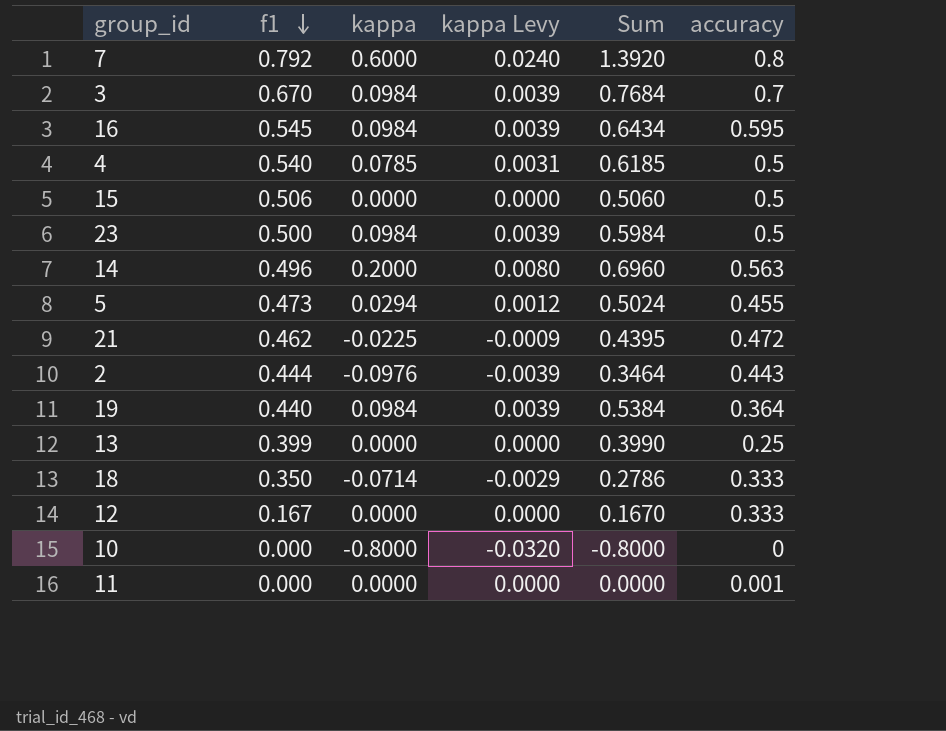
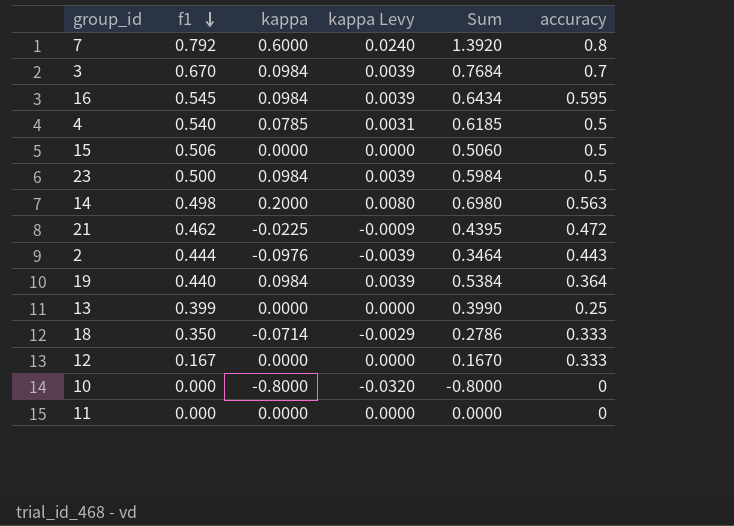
row 5: 0.473 | 0.0294 | 0.0012 | 0.5024 | 0.455 -> none
14 | f1: 0.496 -> 0.498
14 | Sum: 0.6960 -> 0.6980
11 | accuracy: 0.001 -> 0

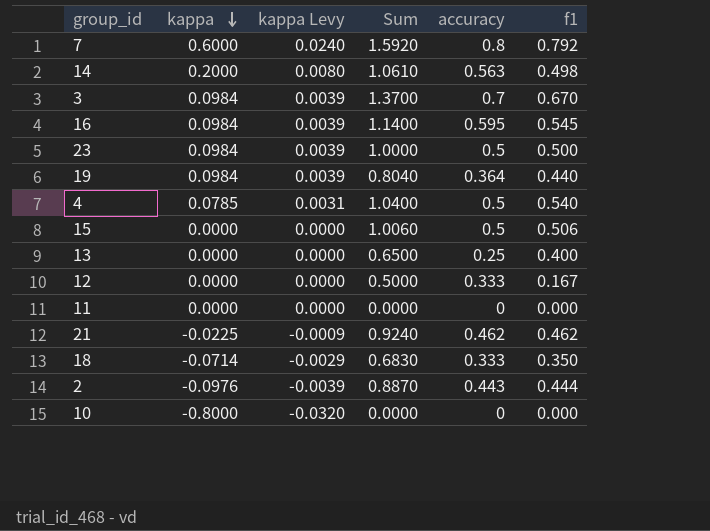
row order: f1 descending -> kappa descending
column Sum | formula: [f1] + [kappa] -> [accuracy] + [f1]
column f1 | position: 2 -> 6
13 | f1: 0.399 -> 0.400
21 | accuracy: 0.472 -> 0.462

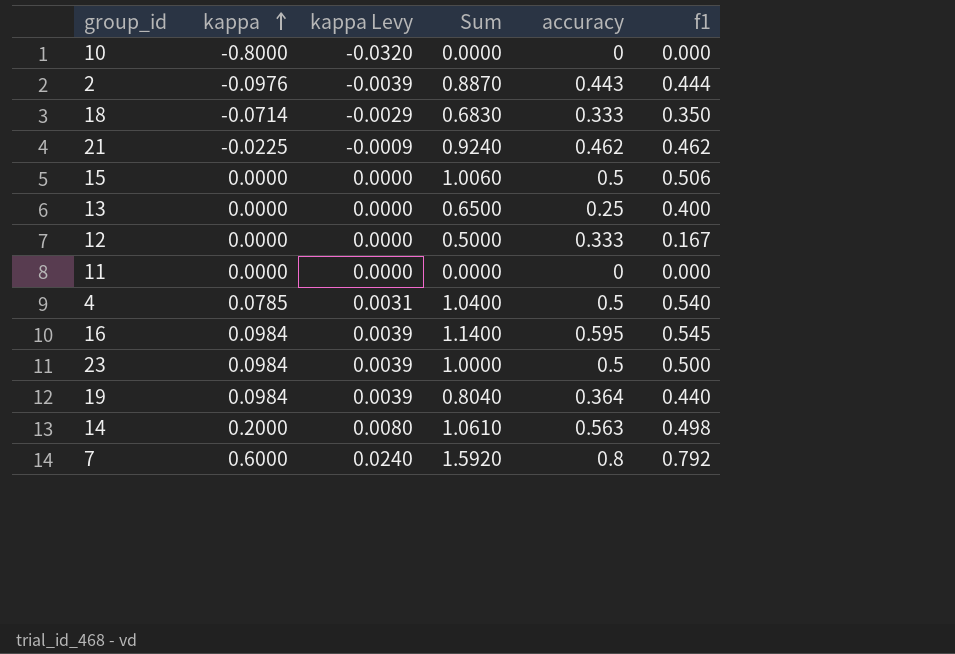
row order: kappa descending -> kappa ascending
row 3: 0.0984 | 0.0039 | 1.3700 | 0.7 | 0.670 -> none

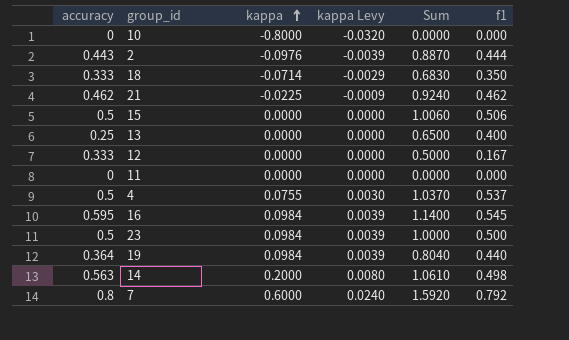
column accuracy | position: 5 -> 1
4 | kappa: 0.0785 -> 0.0755
4 | kappa Levy: 0.0031 -> 0.0030
4 | Sum: 1.0400 -> 1.0370
4 | f1: 0.540 -> 0.537

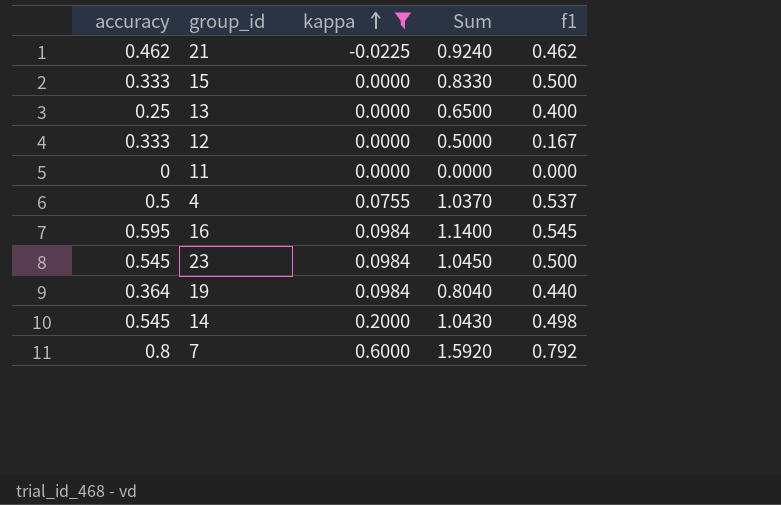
filter: none -> kappa >= -0.0225
column kappa Levy | formula: [kappa] * 0.04 -> none
15 | accuracy: 0.5 -> 0.333
15 | Sum: 1.0060 -> 0.8330
15 | f1: 0.506 -> 0.500
23 | accuracy: 0.5 -> 0.545
23 | Sum: 1.0000 -> 1.0450
14 | accuracy: 0.563 -> 0.545
14 | Sum: 1.0610 -> 1.0430

